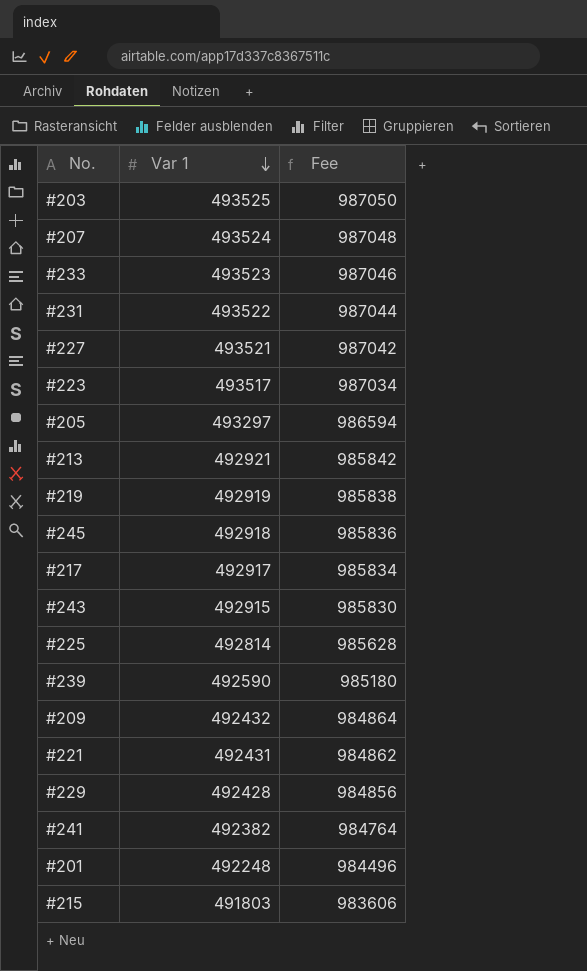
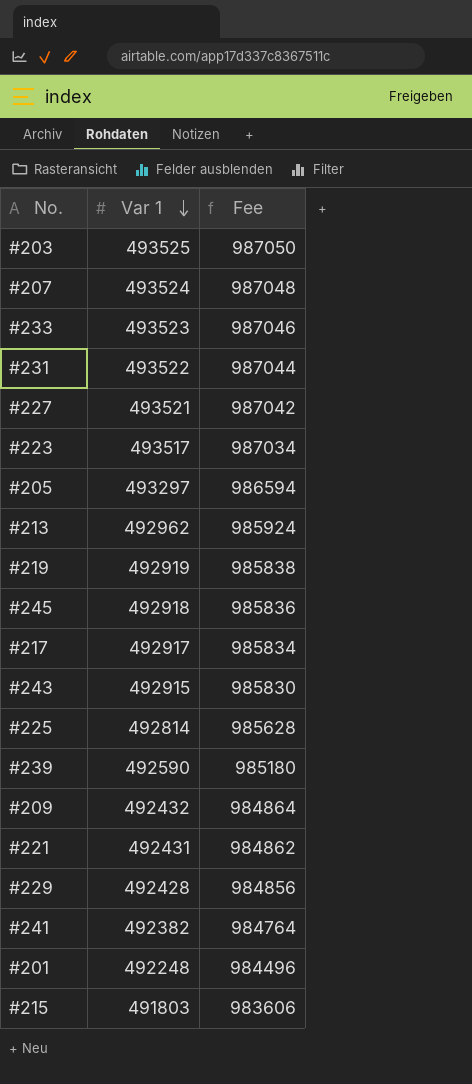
#213 | Var 1: 492921 -> 492962
#213 | Fee: 985842 -> 985924

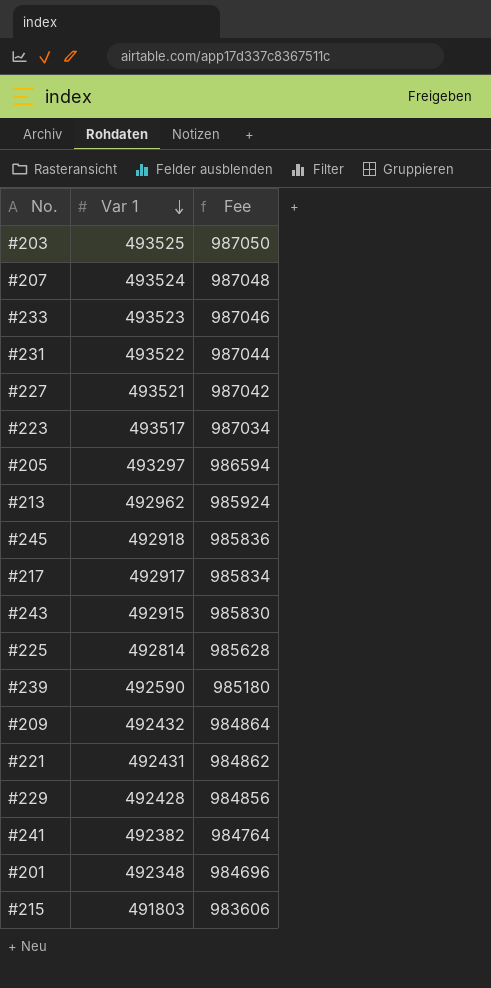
row #219: 492919 | 985838 -> none
#201 | Var 1: 492248 -> 492348
#201 | Fee: 984496 -> 984696

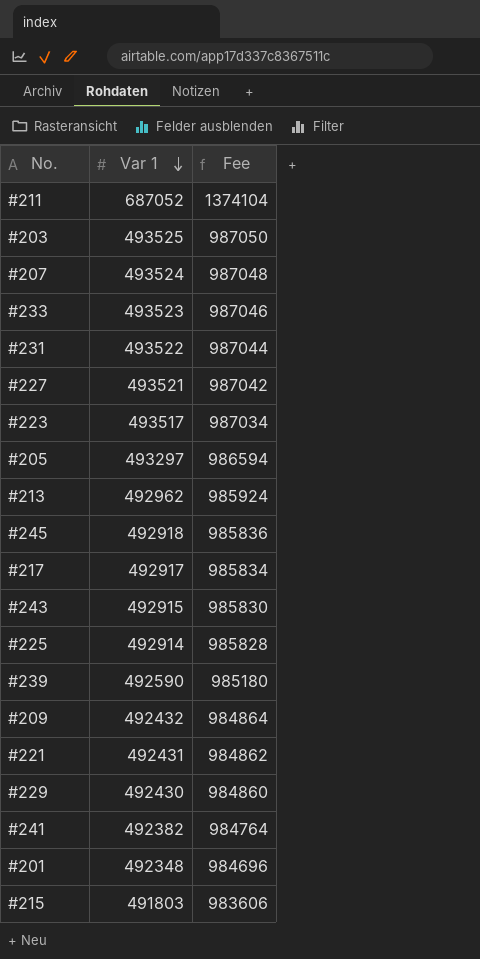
row #211: none -> 687052 | 1374104
#225 | Var 1: 492814 -> 492914
#225 | Fee: 985628 -> 985828
#229 | Var 1: 492428 -> 492430
#229 | Fee: 984856 -> 984860

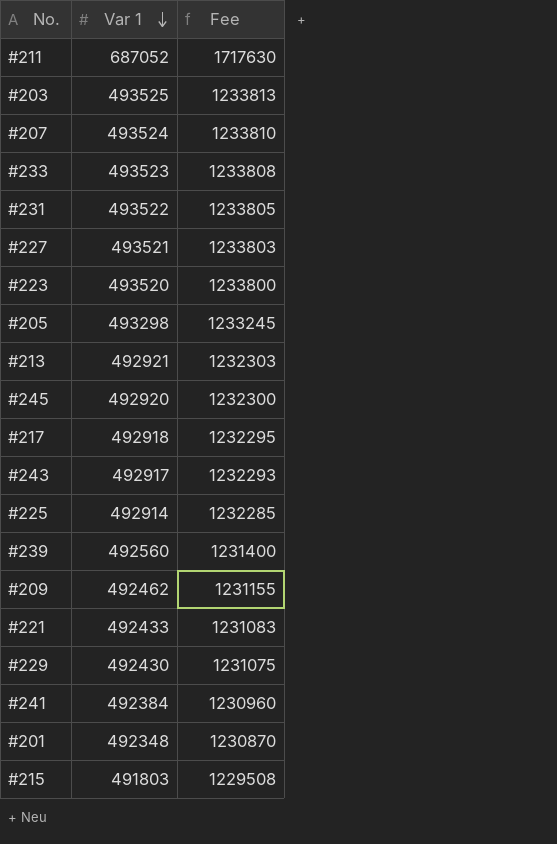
column Fee | formula: [Var 1] * 2 -> [Var 1] * 2.5
#223 | Var 1: 493517 -> 493520
#205 | Var 1: 493297 -> 493298
#213 | Var 1: 492962 -> 492921
#245 | Var 1: 492918 -> 492920
#217 | Var 1: 492917 -> 492918
#243 | Var 1: 492915 -> 492917
#239 | Var 1: 492590 -> 492560
#209 | Var 1: 492432 -> 492462
#221 | Var 1: 492431 -> 492433
#241 | Var 1: 492382 -> 492384

